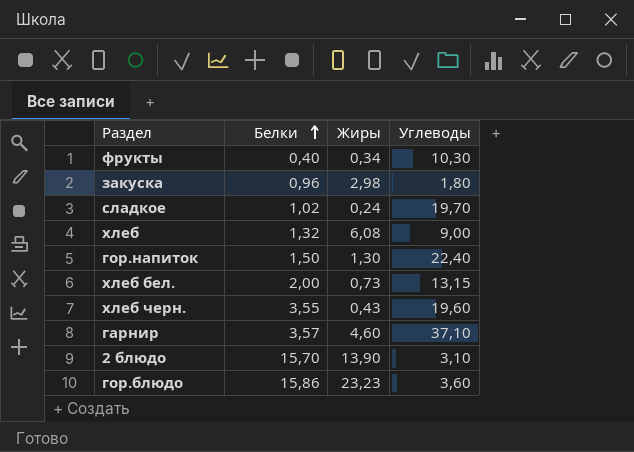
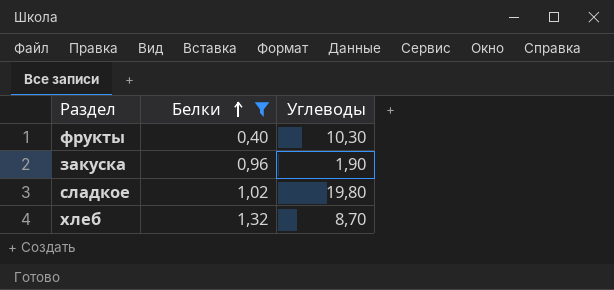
filter: none -> Белки <= 1,32
column Жиры | position: 3 -> none
закуска | Углеводы: 1,80 -> 1,90
сладкое | Углеводы: 19,70 -> 19,80
хлеб | Углеводы: 9,00 -> 8,70

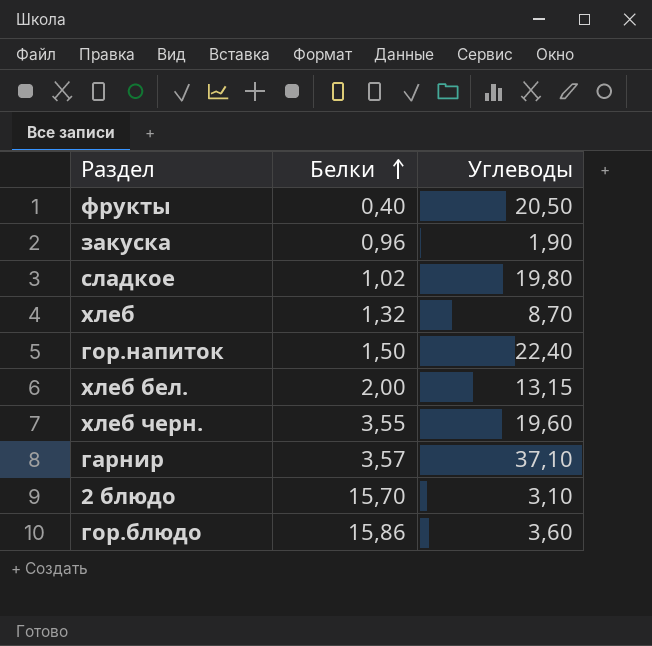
filter: Белки <= 1,32 -> none
фрукты | Углеводы: 10,30 -> 20,50

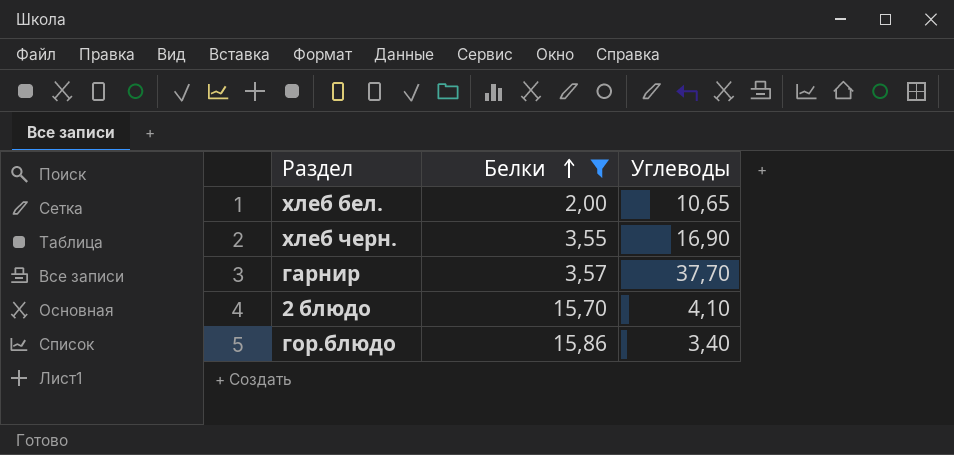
filter: none -> Белки >= 2,00
хлеб бел. | Углеводы: 13,15 -> 10,65
хлеб черн. | Углеводы: 19,60 -> 16,90
гарнир | Углеводы: 37,10 -> 37,70
2 блюдо | Углеводы: 3,10 -> 4,10
гор.блюдо | Углеводы: 3,60 -> 3,40

